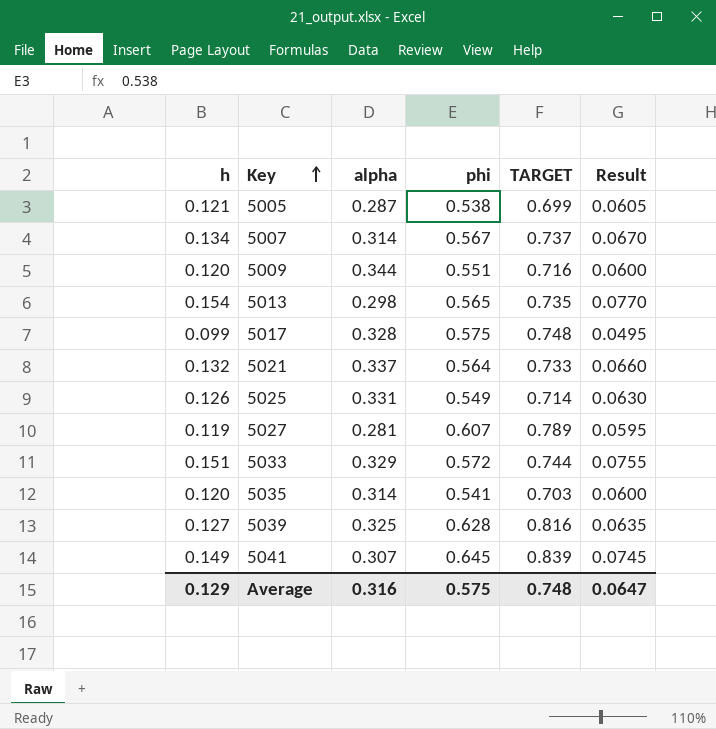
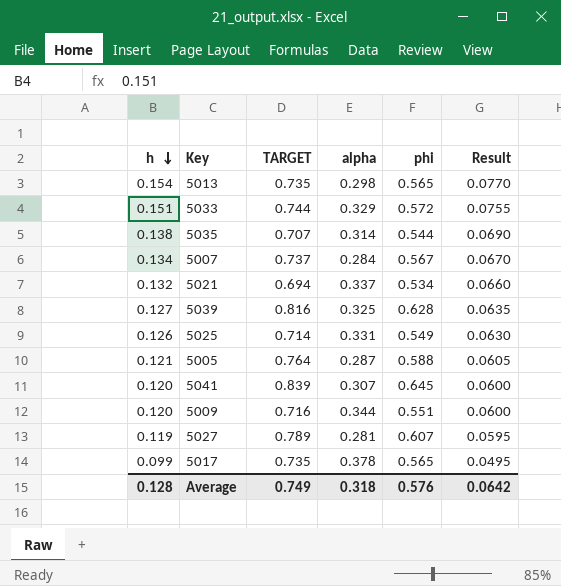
row order: Key ascending -> h descending
column TARGET | position: 5 -> 3
5035 | h: 0.120 -> 0.138
5035 | TARGET: 0.703 -> 0.707
5035 | phi: 0.541 -> 0.544
5035 | Result: 0.0600 -> 0.0690
5007 | alpha: 0.314 -> 0.284
5021 | TARGET: 0.733 -> 0.694
5021 | phi: 0.564 -> 0.534
5005 | TARGET: 0.699 -> 0.764
5005 | phi: 0.538 -> 0.588
5041 | h: 0.149 -> 0.120
5041 | Result: 0.0745 -> 0.0600
5017 | TARGET: 0.748 -> 0.735
5017 | alpha: 0.328 -> 0.378
5017 | phi: 0.575 -> 0.565
Average | h: 0.129 -> 0.128
Average | TARGET: 0.748 -> 0.749
Average | alpha: 0.316 -> 0.318
Average | phi: 0.575 -> 0.576
Average | Result: 0.0647 -> 0.0642

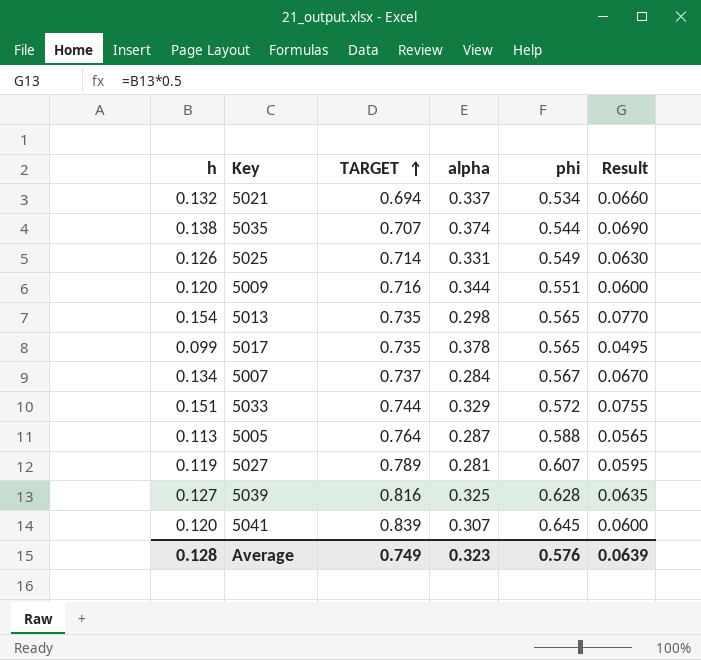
row order: h descending -> TARGET ascending
5035 | alpha: 0.314 -> 0.374
5005 | h: 0.121 -> 0.113
5005 | Result: 0.0605 -> 0.0565
Average | alpha: 0.318 -> 0.323
Average | Result: 0.0642 -> 0.0639

